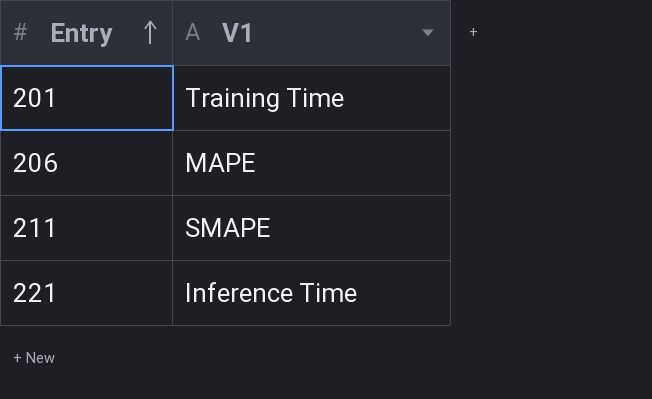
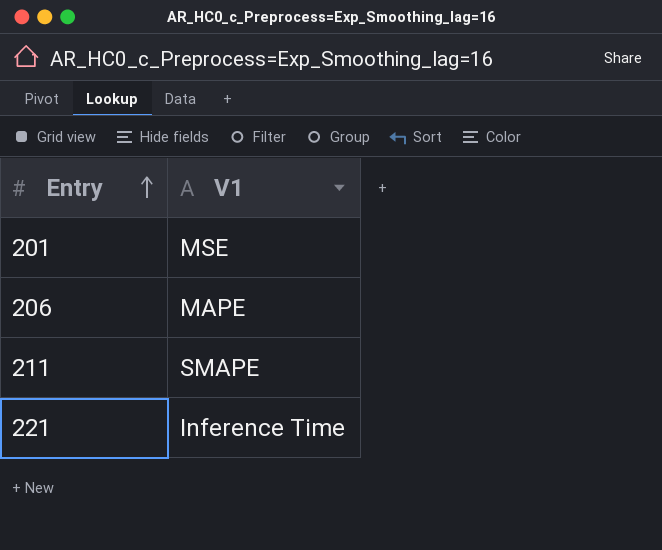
201 | V1: Training Time -> MSE

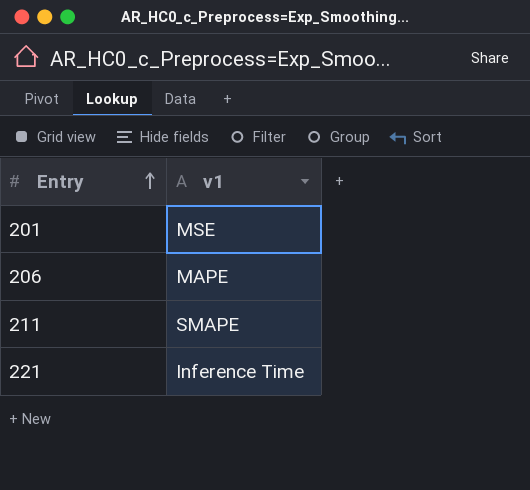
column name: V1 -> v1

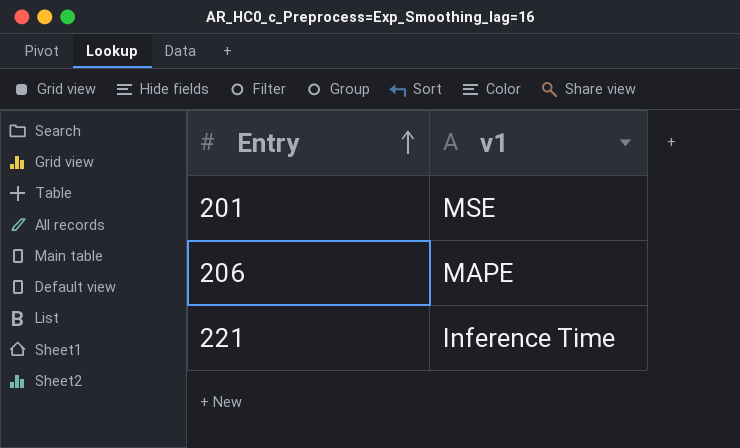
row 211: SMAPE -> none

